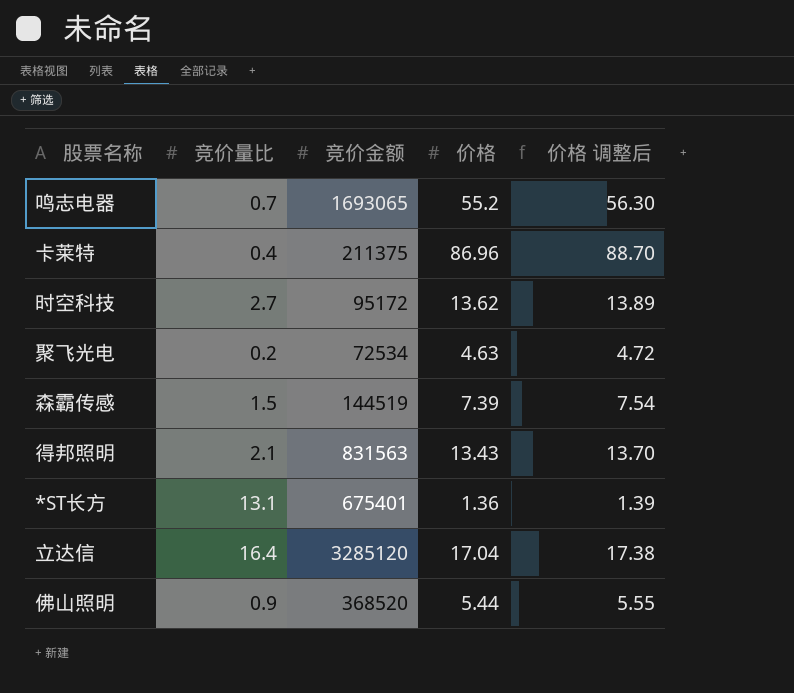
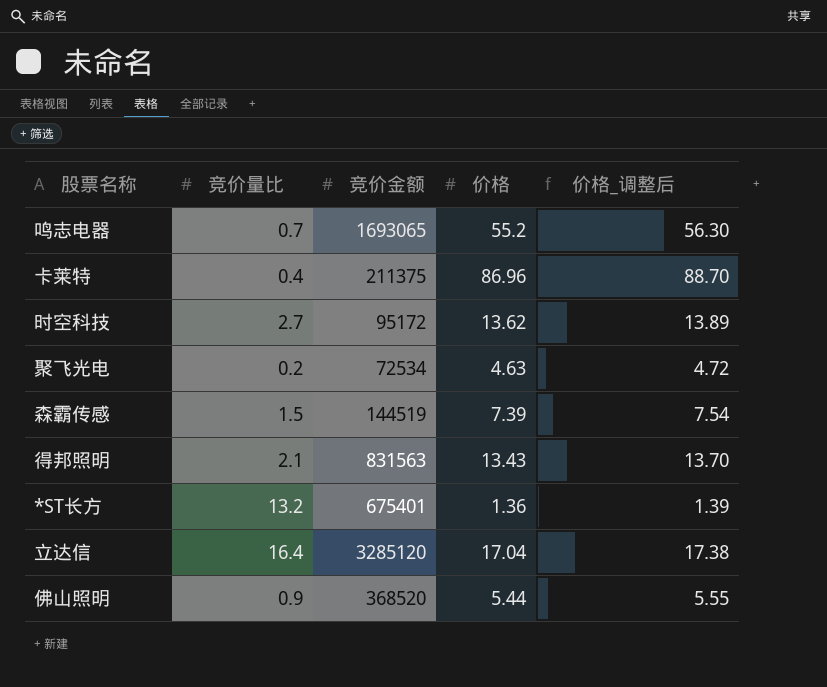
column name: 价格 调整后 -> 价格_调整后
*ST长方 | 竞价量比: 13.1 -> 13.2

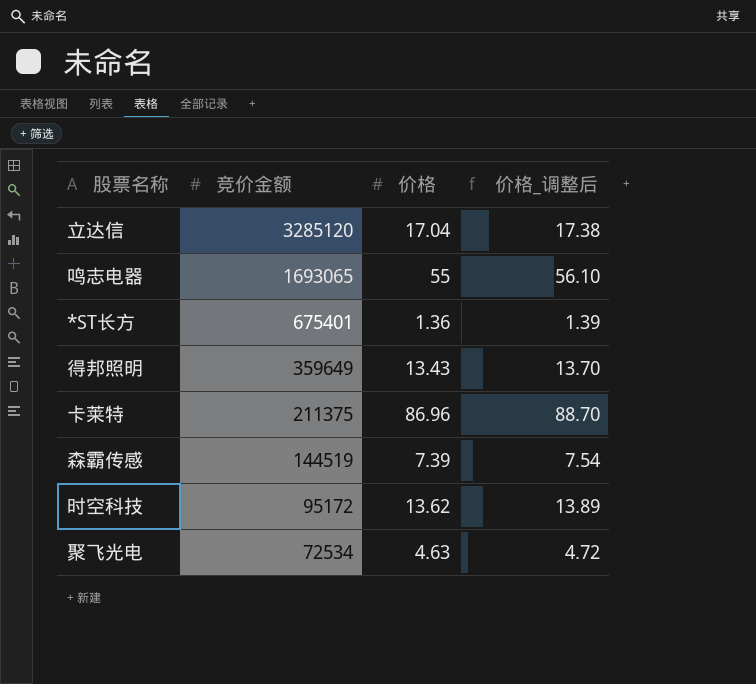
row order: none -> 竞价金额 descending
column 竞价量比 | position: 2 -> none
row 佛山照明: 0.9 | 368520 | 5.44 | 5.55 -> none
鸣志电器 | 价格: 55.2 -> 55
鸣志电器 | 价格_调整后: 56.30 -> 56.10
得邦照明 | 竞价金额: 831563 -> 359649

